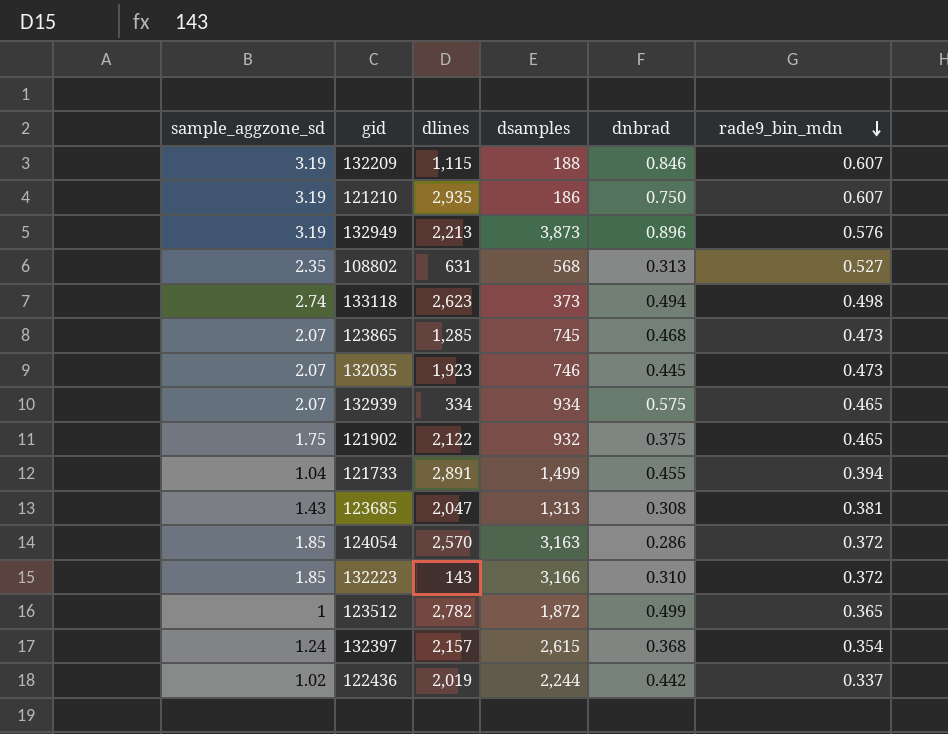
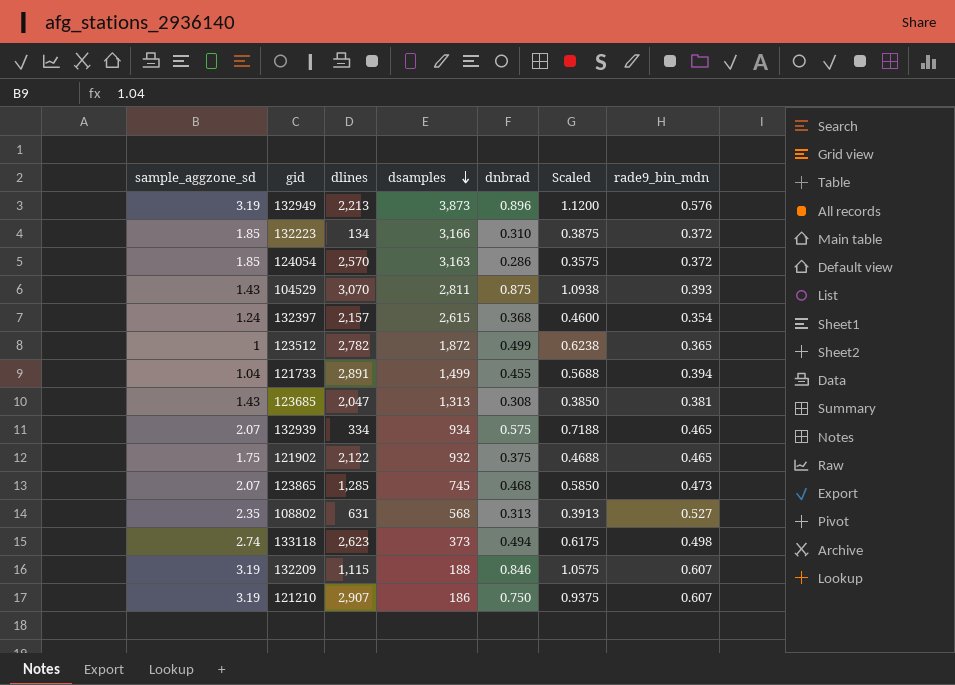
row order: rade9_bin_mdn descending -> dsamples descending
column Scaled | formula: none -> [dnbrad] * 1.25
row 132035: 2.07 | 1,923 | 746 | 0.445 | 0.473 -> none
row 122436: 1.02 | 2,019 | 2,244 | 0.442 | 0.337 -> none
132223 | dlines: 143 -> 134
row 104529: none -> 1.43 | 3,070 | 2,811 | 0.875 | 1.0938 | 0.393
121210 | dlines: 2,935 -> 2,907

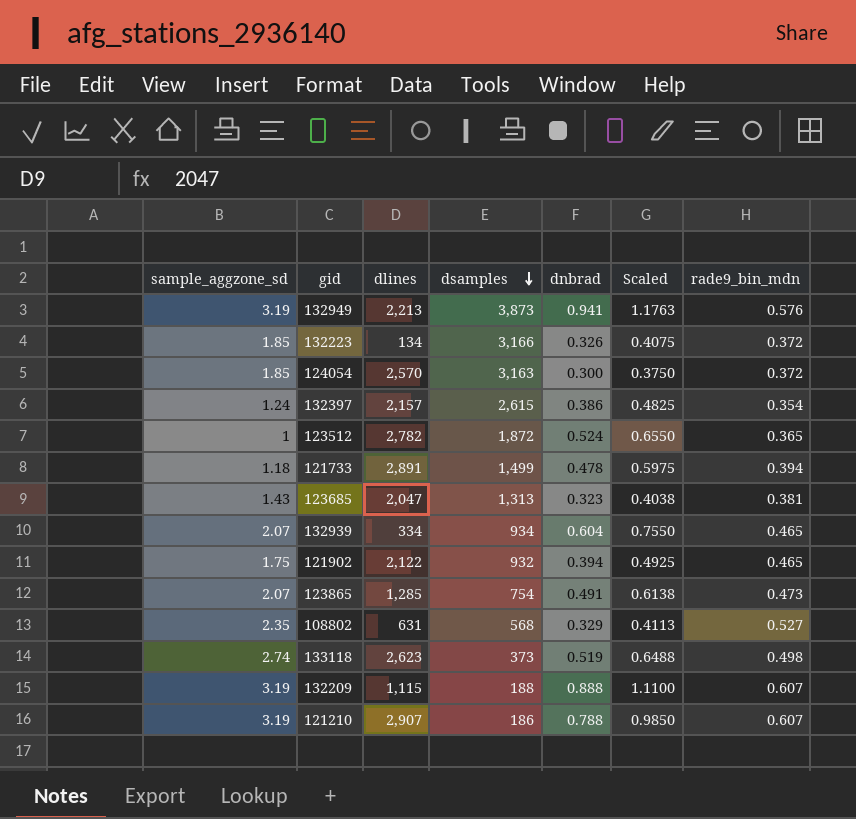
row 104529: 1.43 | 3,070 | 2,811 | 0.875 | 1.0938 | 0.393 -> none
132949 | dnbrad: 0.896 -> 0.941
132949 | Scaled: 1.1200 -> 1.1763
132223 | dnbrad: 0.310 -> 0.326
132223 | Scaled: 0.3875 -> 0.4075
124054 | dnbrad: 0.286 -> 0.300
124054 | Scaled: 0.3575 -> 0.3750
132397 | dnbrad: 0.368 -> 0.386
132397 | Scaled: 0.4600 -> 0.4825
123512 | dnbrad: 0.499 -> 0.524
123512 | Scaled: 0.6238 -> 0.6550
121733 | sample_aggzone_sd: 1.04 -> 1.18
121733 | dnbrad: 0.455 -> 0.478
121733 | Scaled: 0.5688 -> 0.5975
123685 | dnbrad: 0.308 -> 0.323
123685 | Scaled: 0.3850 -> 0.4038
132939 | dnbrad: 0.575 -> 0.604
132939 | Scaled: 0.7188 -> 0.7550
121902 | dnbrad: 0.375 -> 0.394
121902 | Scaled: 0.4688 -> 0.4925
123865 | dsamples: 745 -> 754
123865 | dnbrad: 0.468 -> 0.491
123865 | Scaled: 0.5850 -> 0.6138
108802 | dnbrad: 0.313 -> 0.329
108802 | Scaled: 0.3913 -> 0.4113
133118 | dnbrad: 0.494 -> 0.519
133118 | Scaled: 0.6175 -> 0.6488
132209 | dnbrad: 0.846 -> 0.888
132209 | Scaled: 1.0575 -> 1.1100
121210 | dnbrad: 0.750 -> 0.788
121210 | Scaled: 0.9375 -> 0.9850

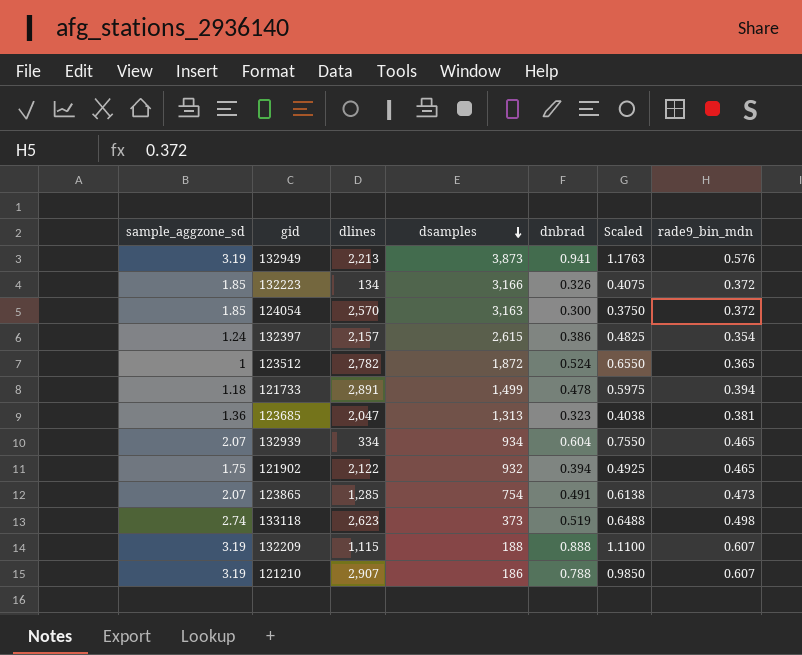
row 108802: 2.35 | 631 | 568 | 0.329 | 0.4113 | 0.527 -> none
123685 | sample_aggzone_sd: 1.43 -> 1.36

